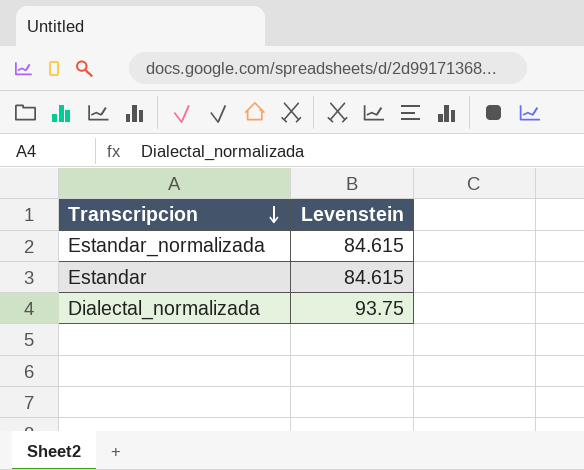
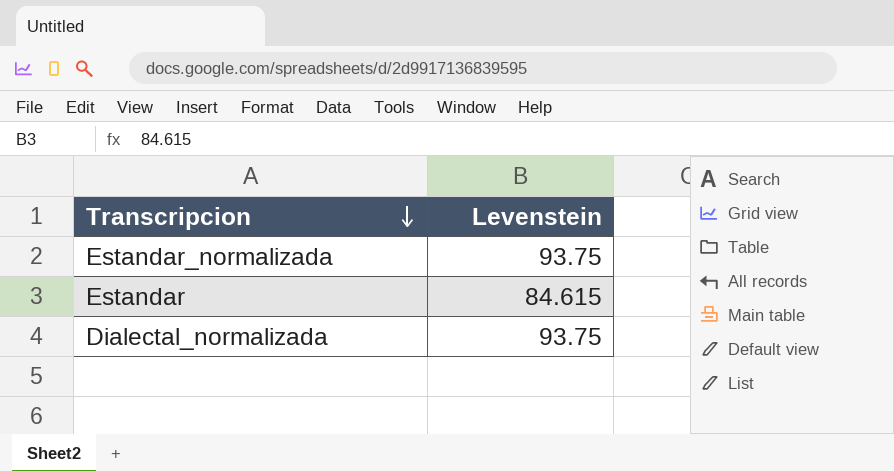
Estandar_normalizada | Levenstein: 84.615 -> 93.75

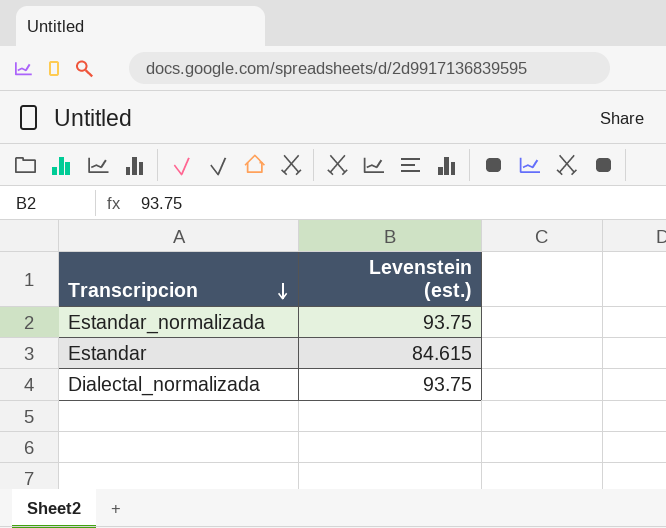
column name: Levenstein -> Levenstein (est.)

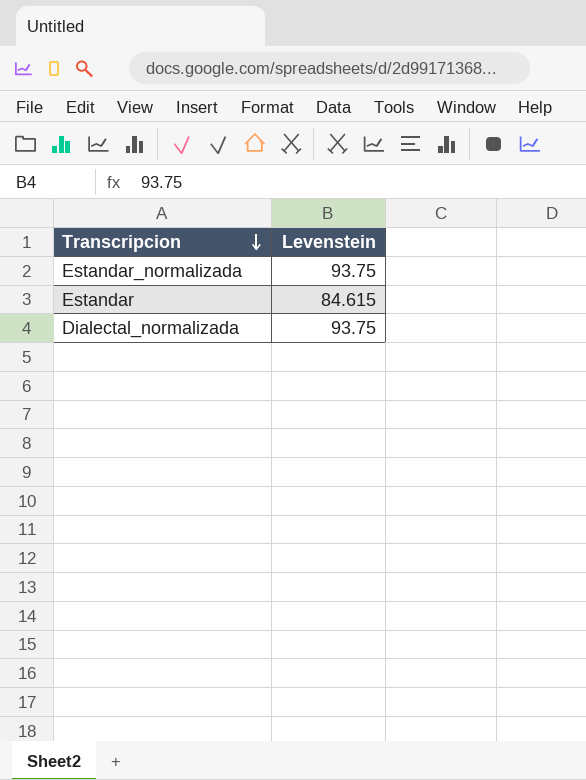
column name: Levenstein (est.) -> Levenstein

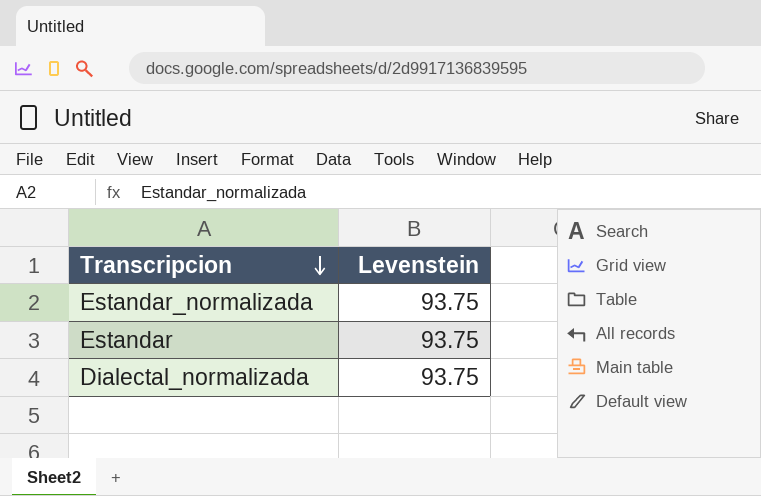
Estandar | Levenstein: 84.615 -> 93.75

